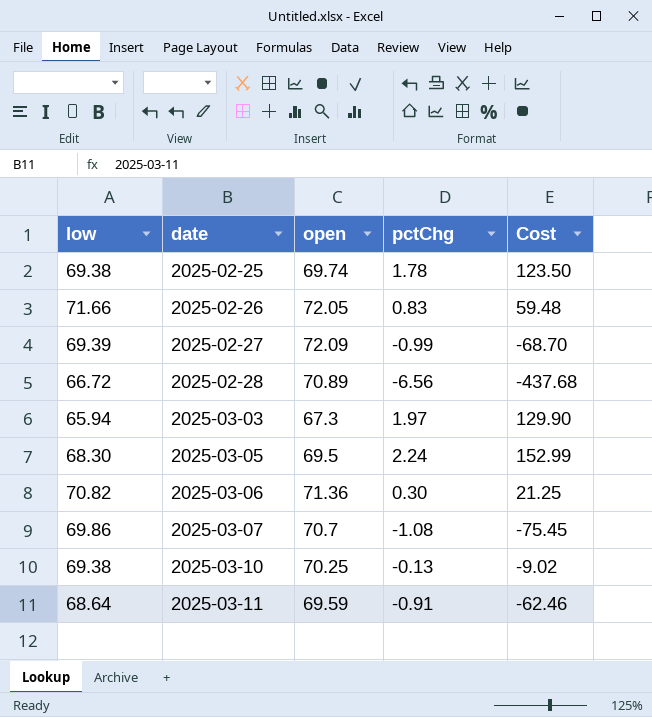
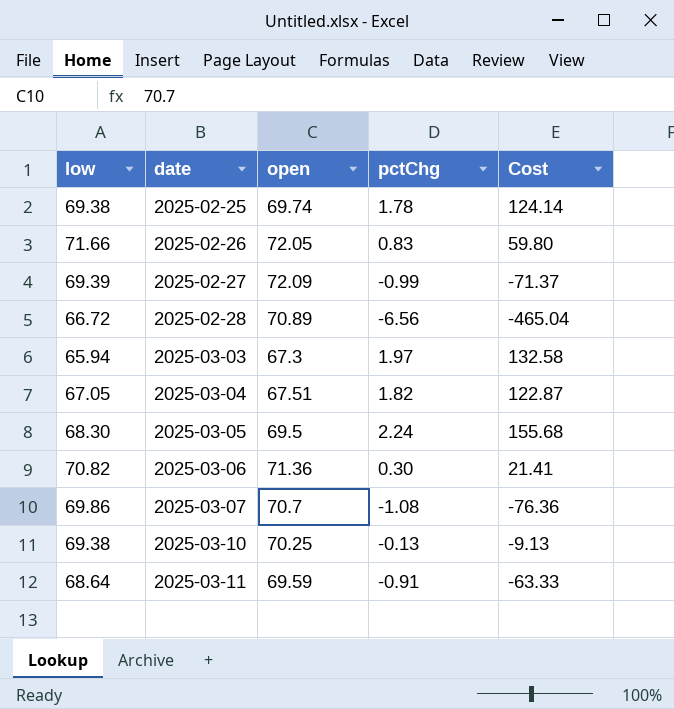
column Cost | formula: [low] * [pctChg] -> [open] * [pctChg]
row 2025-03-04: none -> 67.05 | 67.51 | 1.82 | 122.87

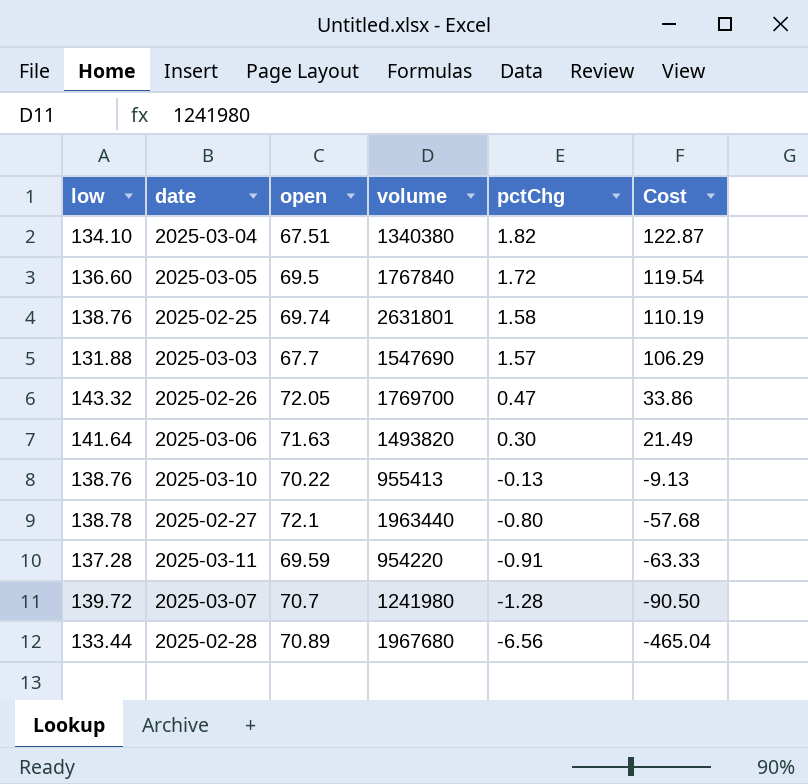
row order: date ascending -> pctChg descending
column volume | position: none -> 4
2025-03-04 | low: 67.05 -> 134.10
2025-03-05 | low: 68.30 -> 136.60
2025-03-05 | pctChg: 2.24 -> 1.72
2025-03-05 | Cost: 155.68 -> 119.54
2025-02-25 | low: 69.38 -> 138.76
2025-02-25 | pctChg: 1.78 -> 1.58
2025-02-25 | Cost: 124.14 -> 110.19
2025-03-03 | low: 65.94 -> 131.88
2025-03-03 | open: 67.3 -> 67.7
2025-03-03 | pctChg: 1.97 -> 1.57
2025-03-03 | Cost: 132.58 -> 106.29
2025-02-26 | low: 71.66 -> 143.32
2025-02-26 | pctChg: 0.83 -> 0.47
2025-02-26 | Cost: 59.80 -> 33.86
2025-03-06 | low: 70.82 -> 141.64
2025-03-06 | open: 71.36 -> 71.63
2025-03-06 | Cost: 21.41 -> 21.49
2025-03-10 | low: 69.38 -> 138.76
2025-03-10 | open: 70.25 -> 70.22
2025-02-27 | low: 69.39 -> 138.78
2025-02-27 | open: 72.09 -> 72.1
2025-02-27 | pctChg: -0.99 -> -0.80
2025-02-27 | Cost: -71.37 -> -57.68
2025-03-11 | low: 68.64 -> 137.28
2025-03-07 | low: 69.86 -> 139.72
2025-03-07 | pctChg: -1.08 -> -1.28
2025-03-07 | Cost: -76.36 -> -90.50
2025-02-28 | low: 66.72 -> 133.44

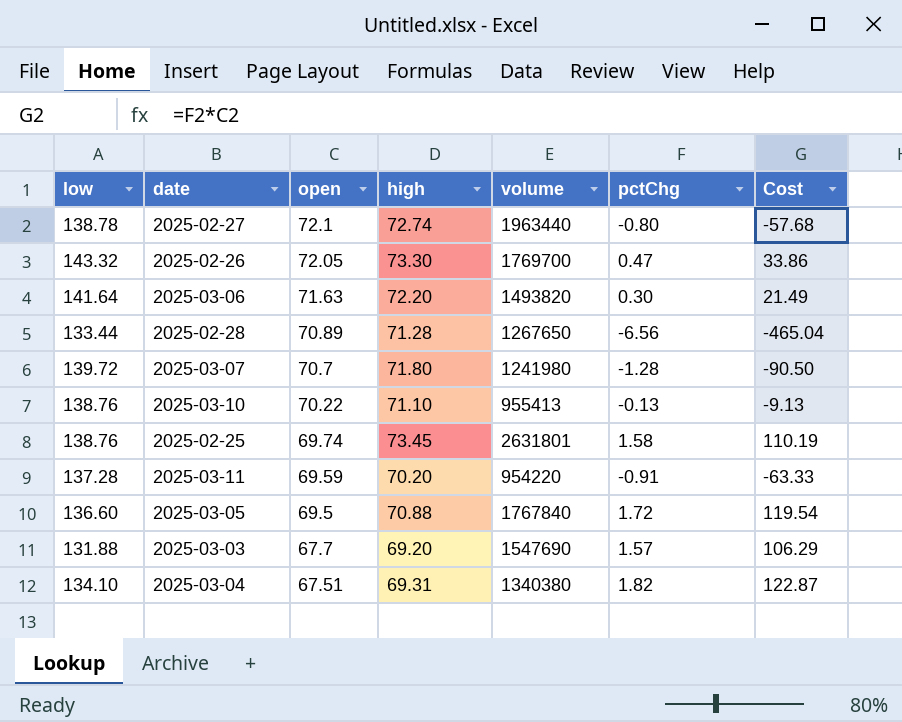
row order: pctChg descending -> open descending
column high | position: none -> 4
2025-02-28 | volume: 1967680 -> 1267650

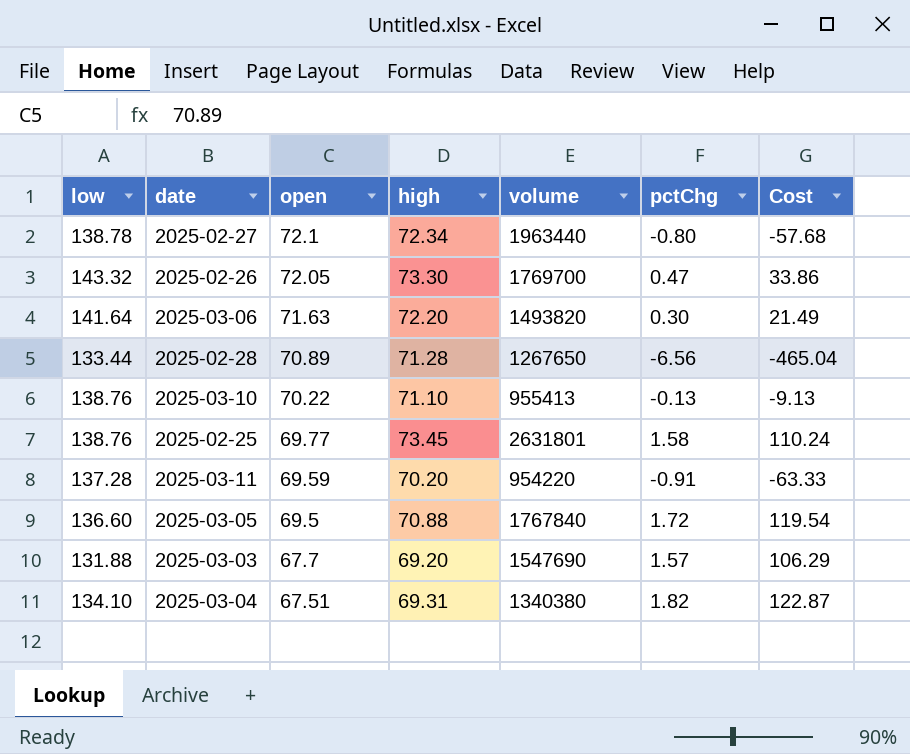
row 2025-03-07: 139.72 | 70.7 | 71.80 | 1241980 | -1.28 | -90.50 -> none
2025-02-27 | high: 72.74 -> 72.34
2025-02-25 | open: 69.74 -> 69.77
2025-02-25 | Cost: 110.19 -> 110.24

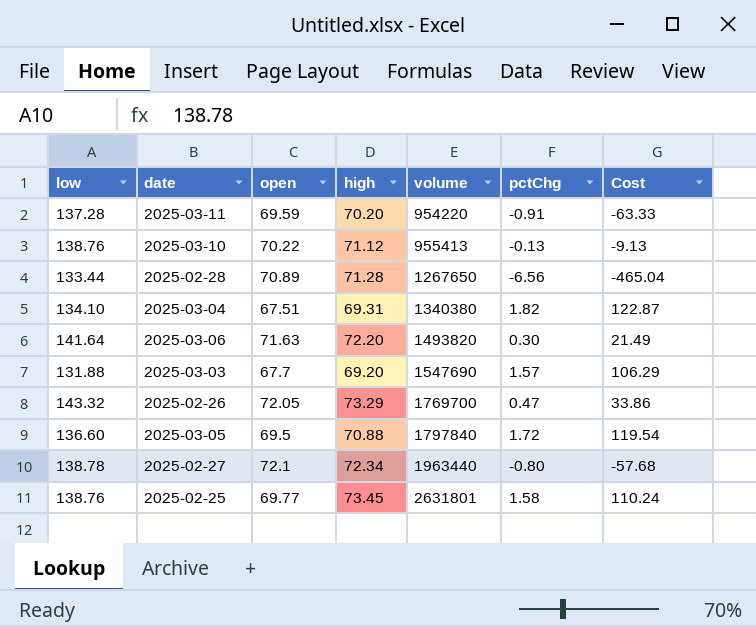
row order: open descending -> volume ascending
2025-03-10 | high: 71.10 -> 71.12
2025-02-26 | high: 73.30 -> 73.29
2025-03-05 | volume: 1767840 -> 1797840

